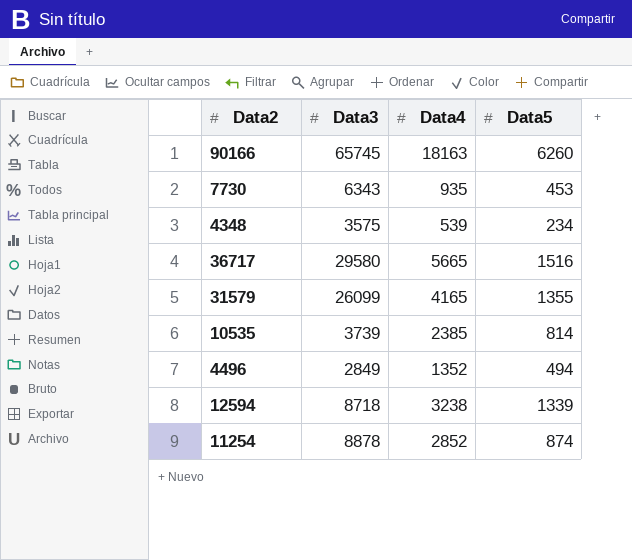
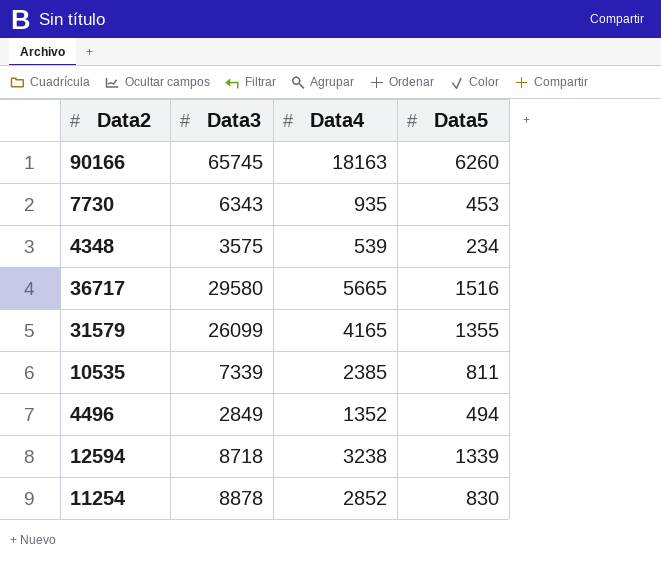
10535 | Data3: 3739 -> 7339
10535 | Data5: 814 -> 811
11254 | Data5: 874 -> 830

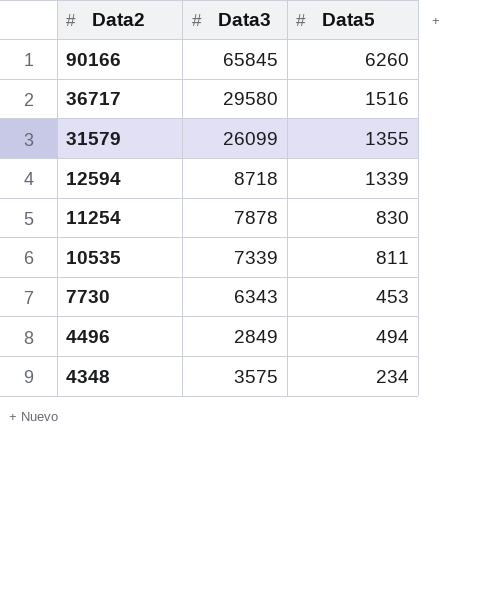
row order: none -> Data2 descending
column Data4 | position: 3 -> none
90166 | Data3: 65745 -> 65845
11254 | Data3: 8878 -> 7878

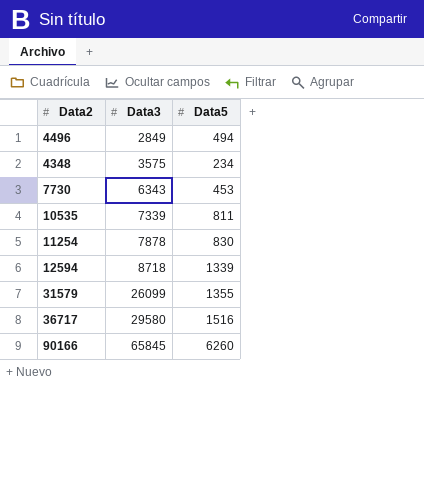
row order: Data2 descending -> Data3 ascending

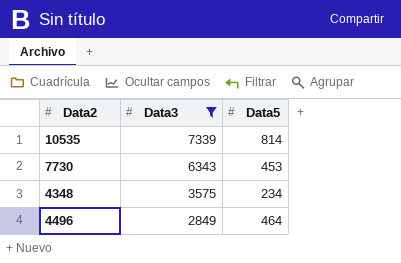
filter: none -> Data3 <= 7339
row order: Data3 ascending -> Data3 descending
10535 | Data5: 811 -> 814
4496 | Data5: 494 -> 464

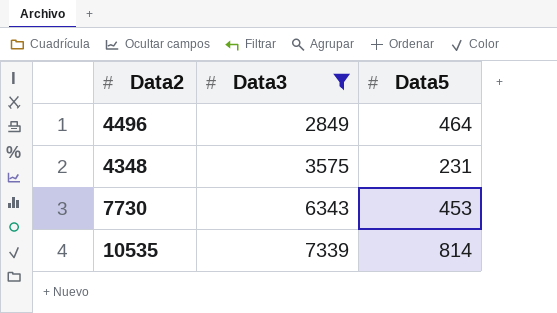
row order: Data3 descending -> Data3 ascending
4348 | Data5: 234 -> 231

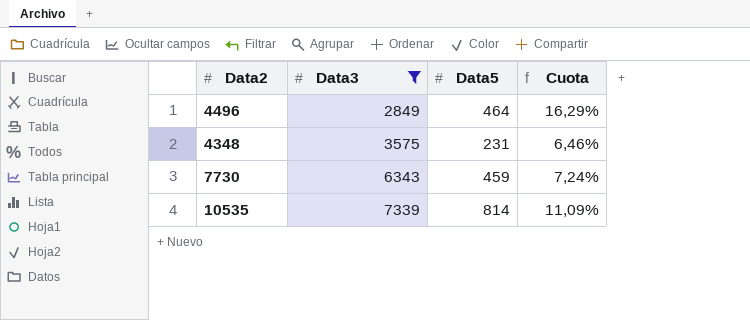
column Cuota | formula: none -> [Data5] / [Data3]
7730 | Data5: 453 -> 459

